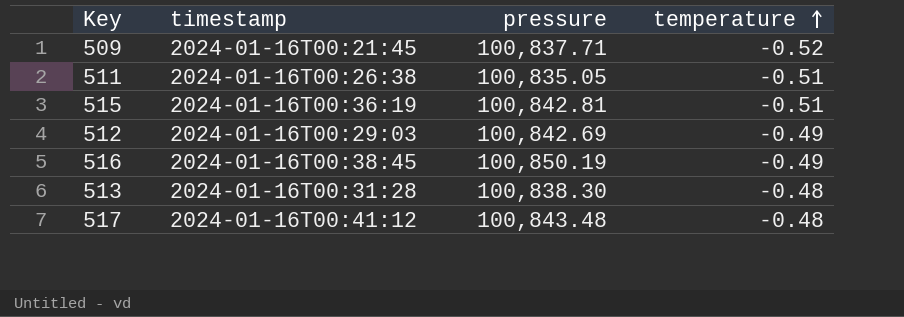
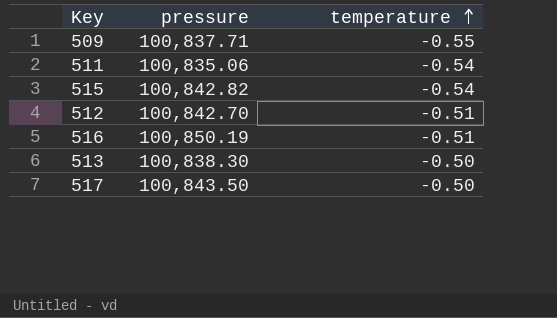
column timestamp | position: 2 -> none
509 | temperature: -0.52 -> -0.55
511 | pressure: 100,835.05 -> 100,835.06
511 | temperature: -0.51 -> -0.54
515 | pressure: 100,842.81 -> 100,842.82
515 | temperature: -0.51 -> -0.54
512 | pressure: 100,842.69 -> 100,842.70
512 | temperature: -0.49 -> -0.51
516 | temperature: -0.49 -> -0.51
513 | temperature: -0.48 -> -0.50
517 | pressure: 100,843.48 -> 100,843.50
517 | temperature: -0.48 -> -0.50

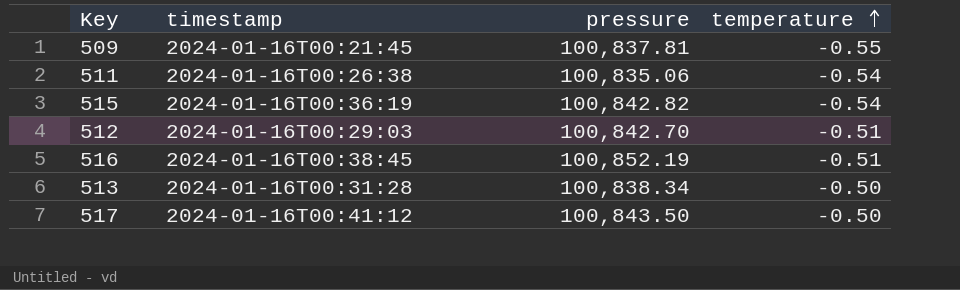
column timestamp | position: none -> 2
509 | pressure: 100,837.71 -> 100,837.81
516 | pressure: 100,850.19 -> 100,852.19
513 | pressure: 100,838.30 -> 100,838.34

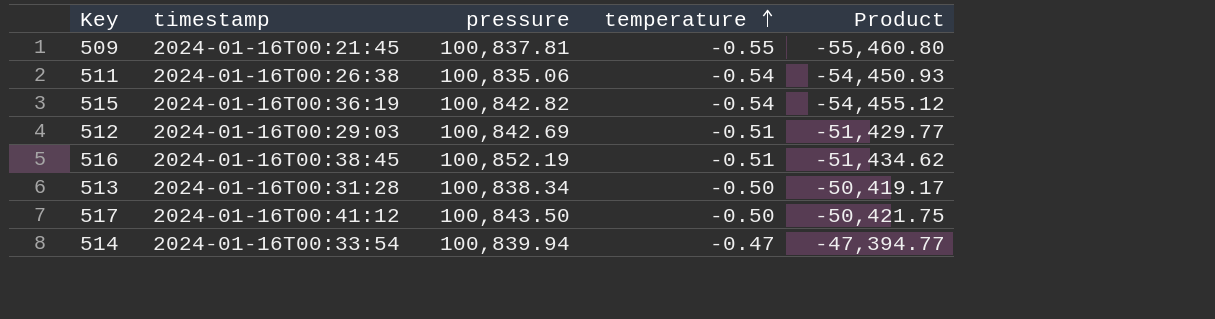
column Product | formula: none -> [pressure] * [temperature]
512 | pressure: 100,842.70 -> 100,842.69
row 514: none -> 2024-01-16T00:33:54 | 100,839.94 | -0.47 | -47,394.77

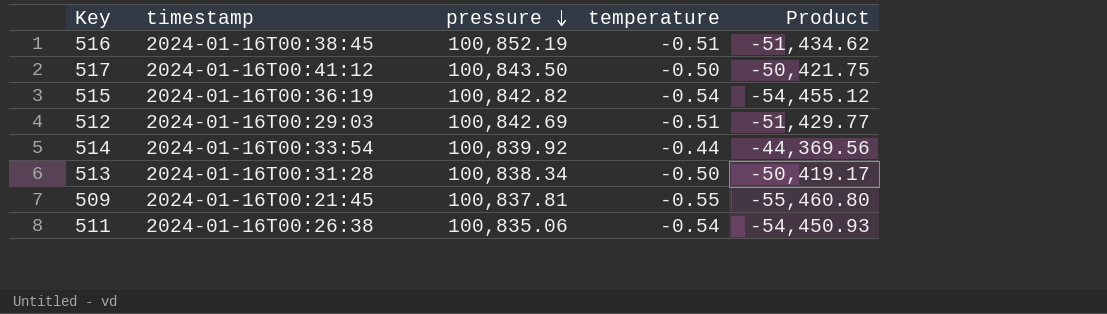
row order: temperature ascending -> pressure descending
514 | pressure: 100,839.94 -> 100,839.92
514 | temperature: -0.47 -> -0.44
514 | Product: -47,394.77 -> -44,369.56

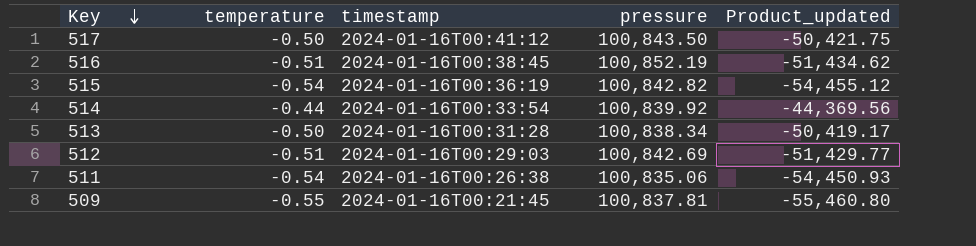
row order: pressure descending -> Key descending
column temperature | position: 4 -> 2
column name: Product -> Product_updated

